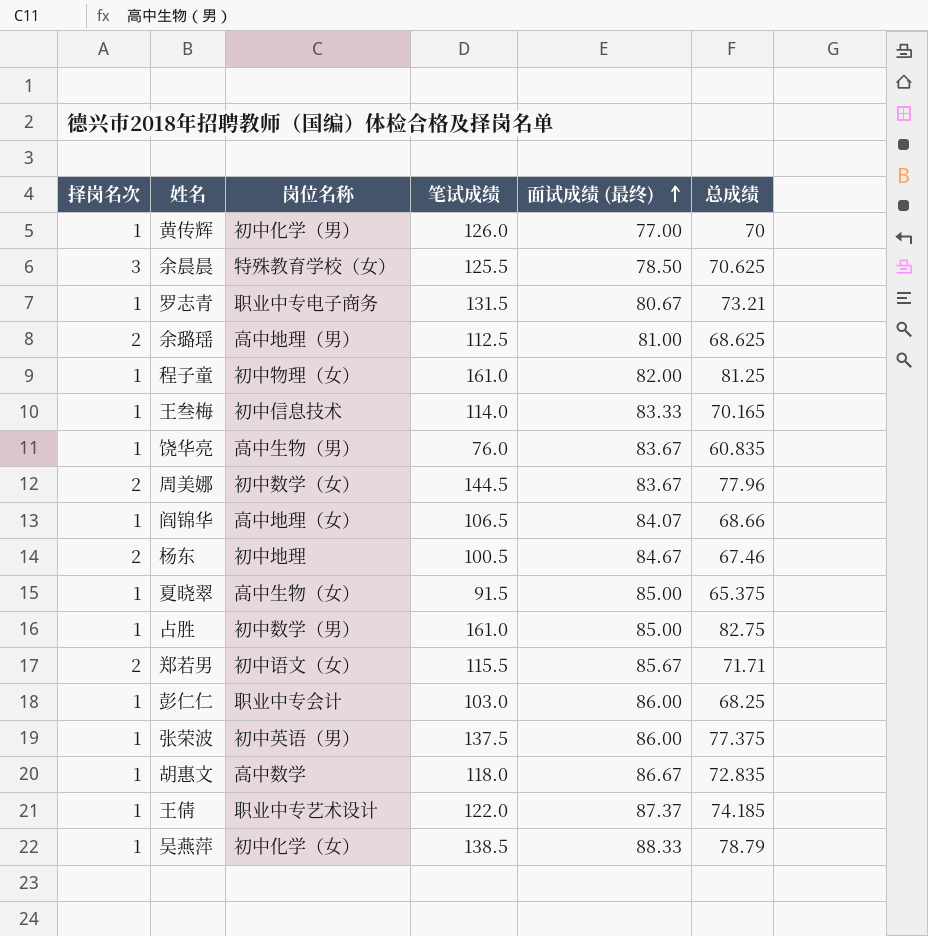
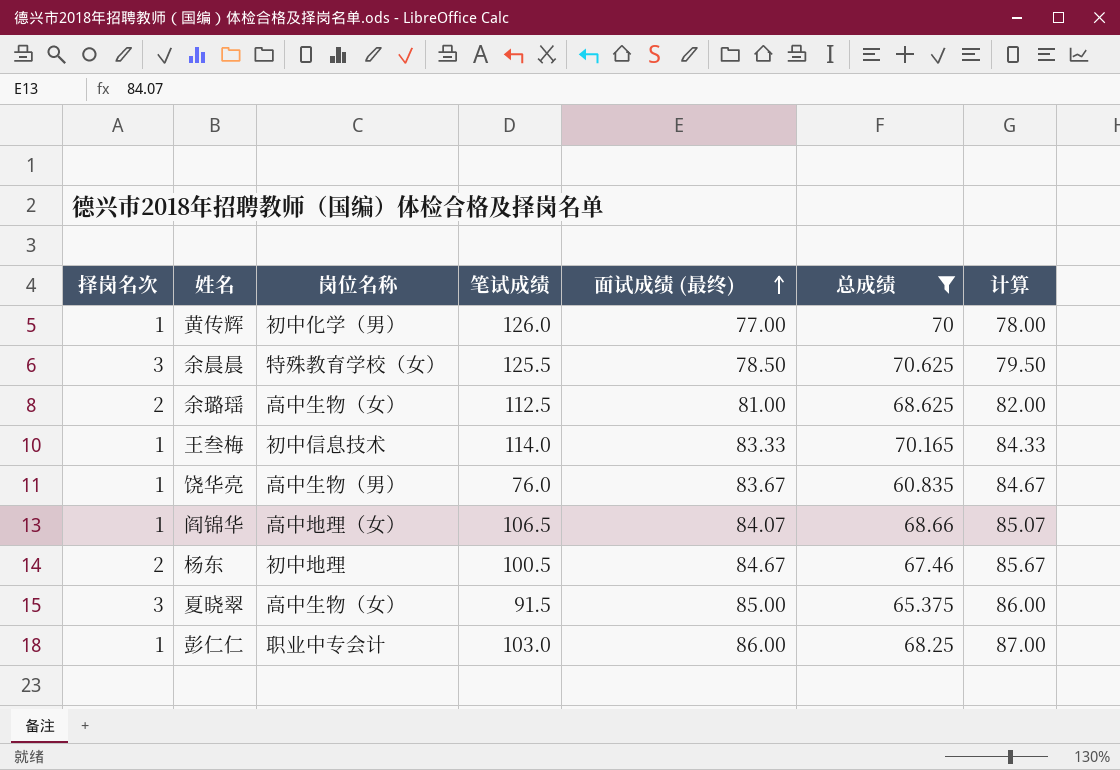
filter: none -> 总成绩 <= 70.625
column 计算 | formula: none -> [面试成绩 (最终)] + 1
余璐瑶 | 岗位名称: 高中地理（男） -> 高中生物（女）
夏晓翠 | 择岗名次: 1 -> 3

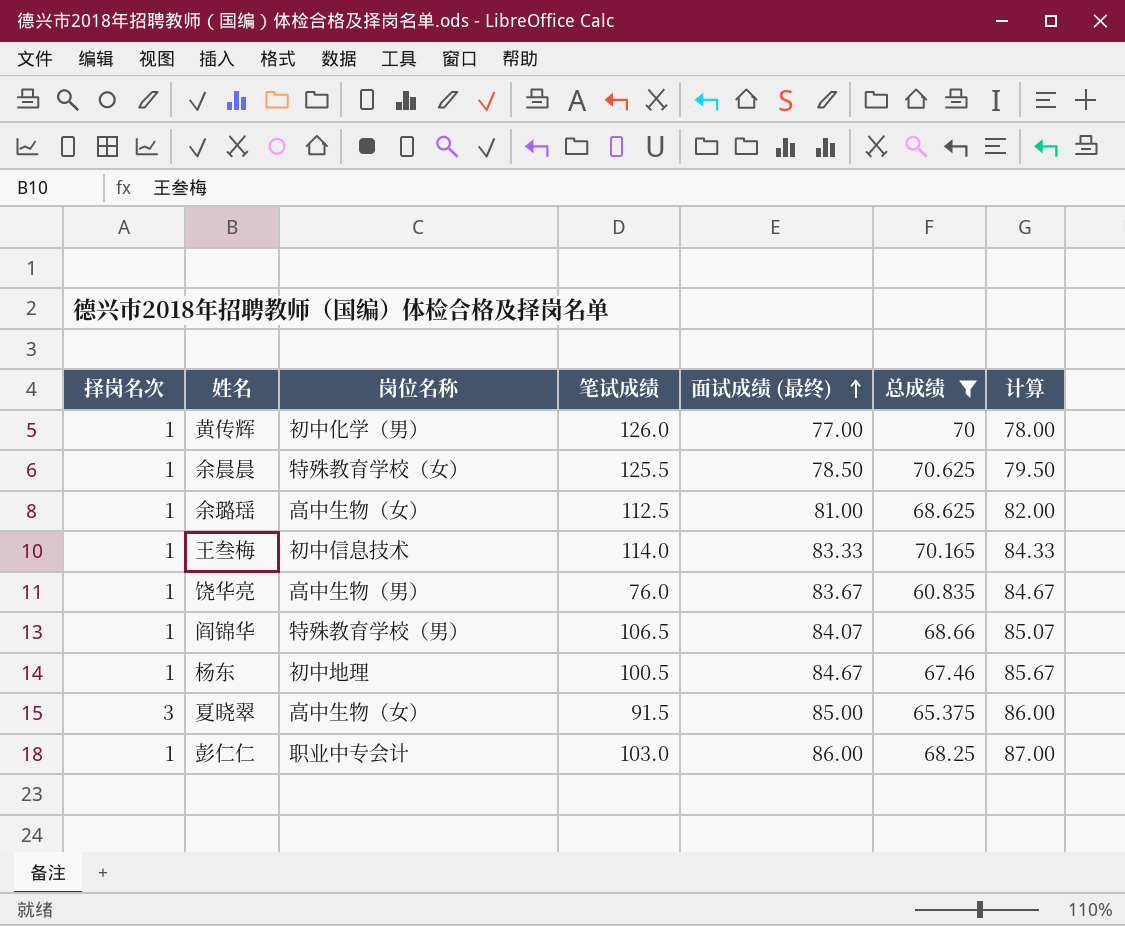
余晨晨 | 择岗名次: 3 -> 1
余璐瑶 | 择岗名次: 2 -> 1
阎锦华 | 岗位名称: 高中地理（女） -> 特殊教育学校（男）
杨东 | 择岗名次: 2 -> 1

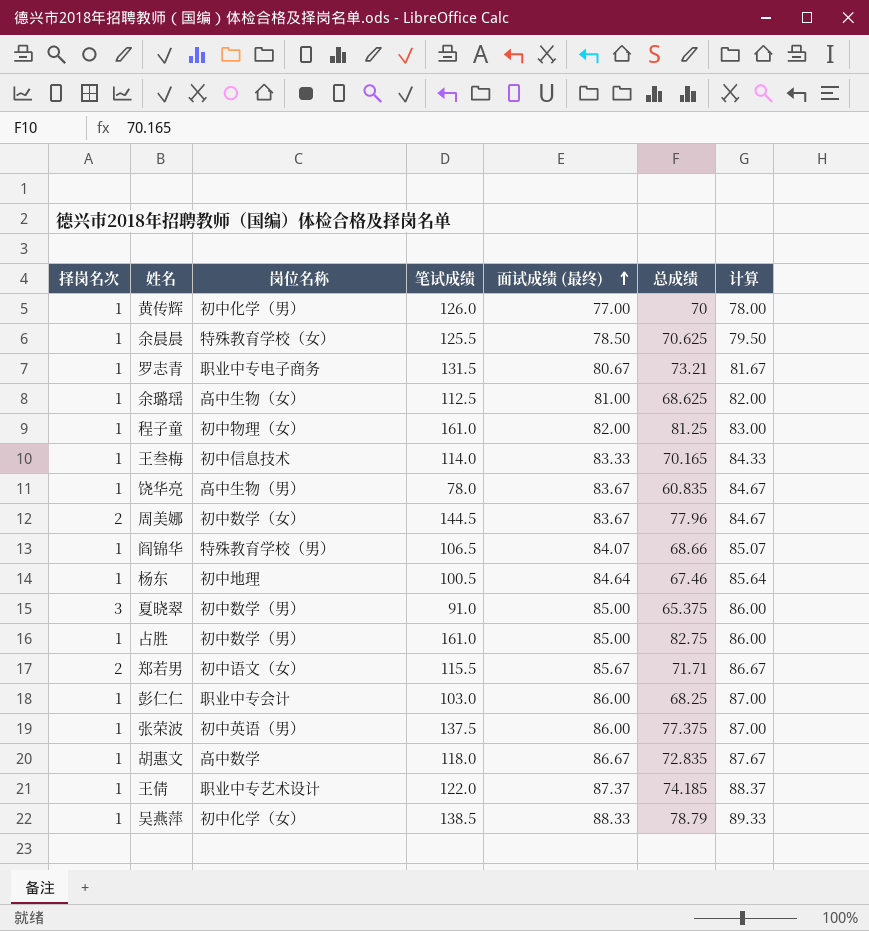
filter: 总成绩 <= 70.625 -> none
饶华亮 | 笔试成绩: 76.0 -> 78.0
杨东 | 面试成绩 (最终): 84.67 -> 84.64
杨东 | 计算: 85.67 -> 85.64
夏晓翠 | 岗位名称: 高中生物（女） -> 初中数学（男）
夏晓翠 | 笔试成绩: 91.5 -> 91.0

